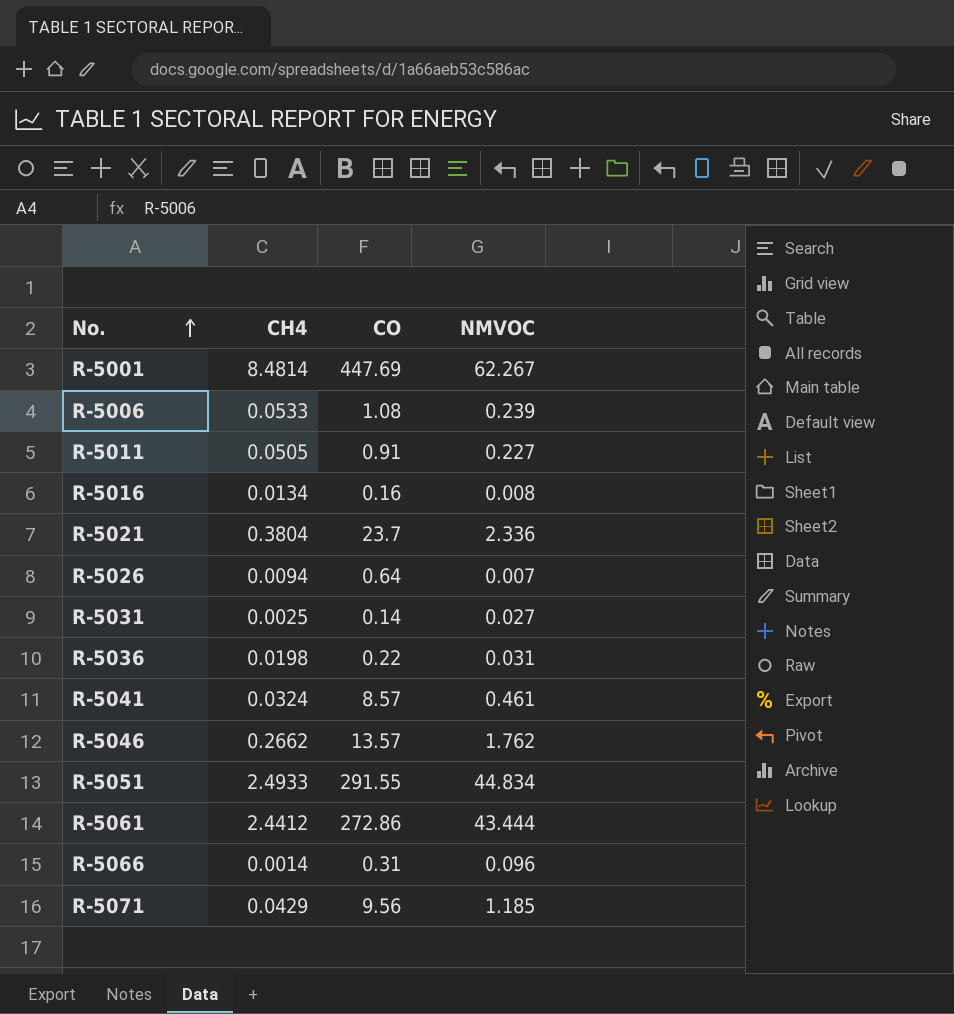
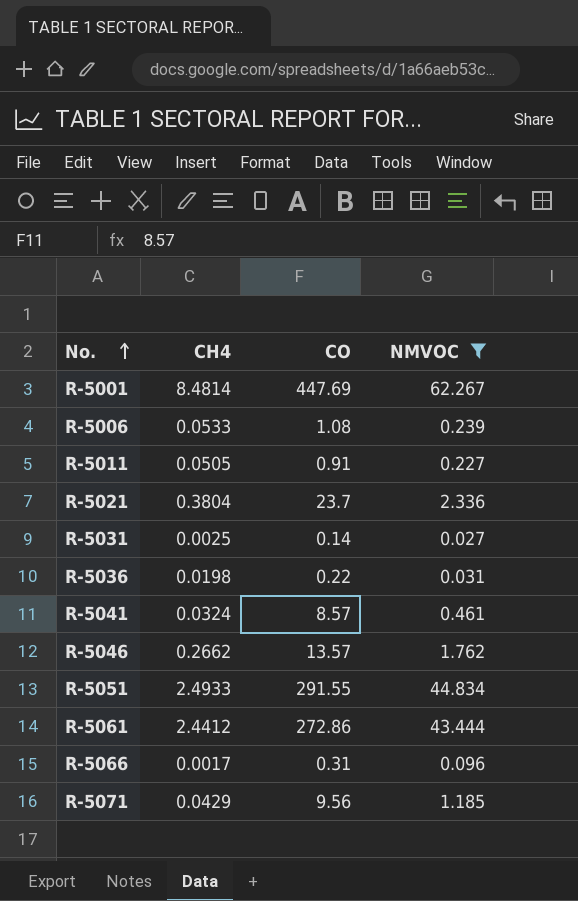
filter: none -> NMVOC >= 0.027
R-5066 | CH4: 0.0014 -> 0.0017

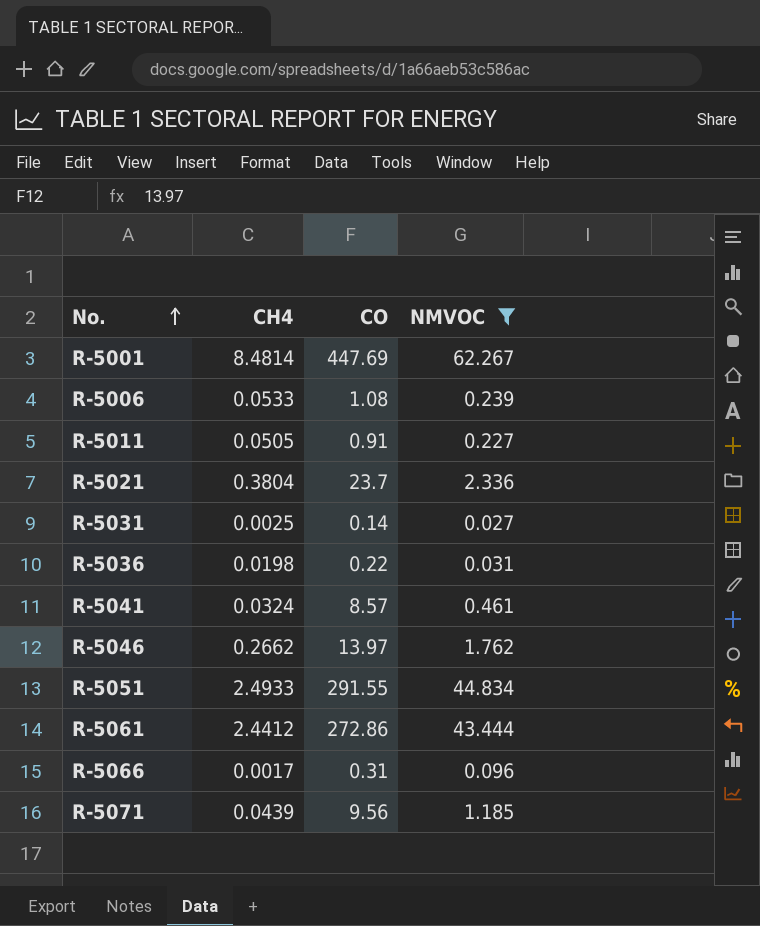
R-5046 | CO: 13.57 -> 13.97
R-5071 | CH4: 0.0429 -> 0.0439

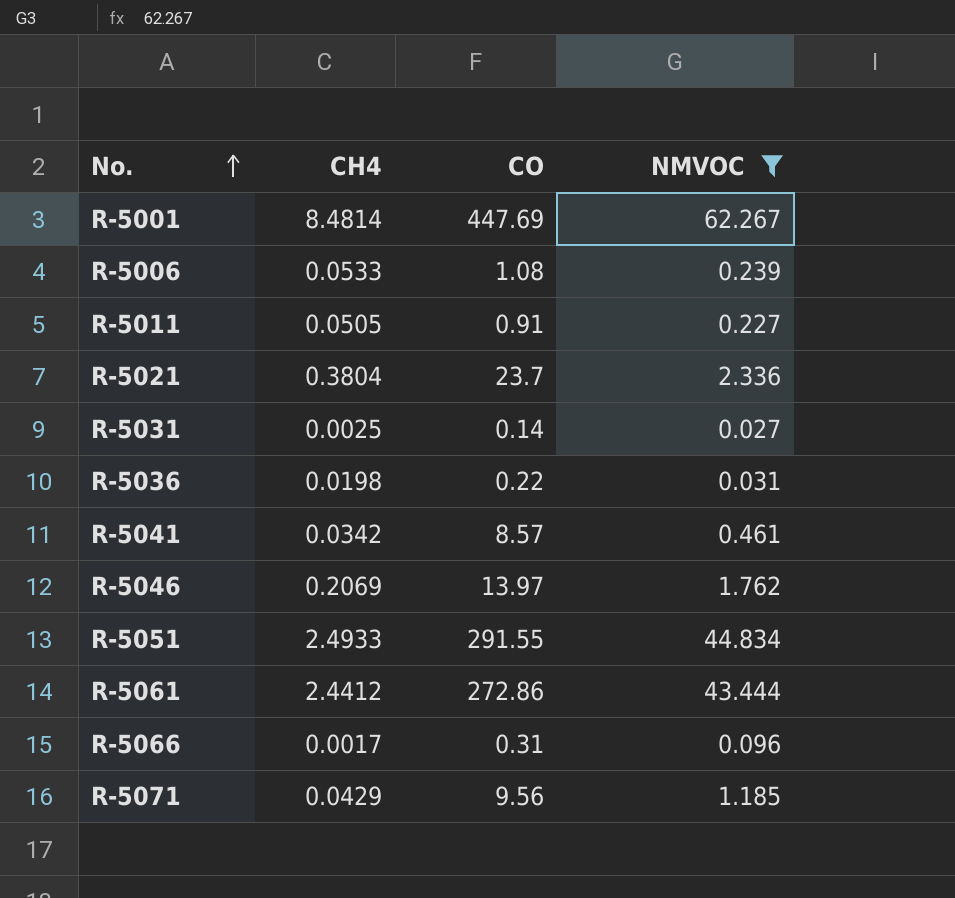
R-5041 | CH4: 0.0324 -> 0.0342
R-5046 | CH4: 0.2662 -> 0.2069
R-5071 | CH4: 0.0439 -> 0.0429

